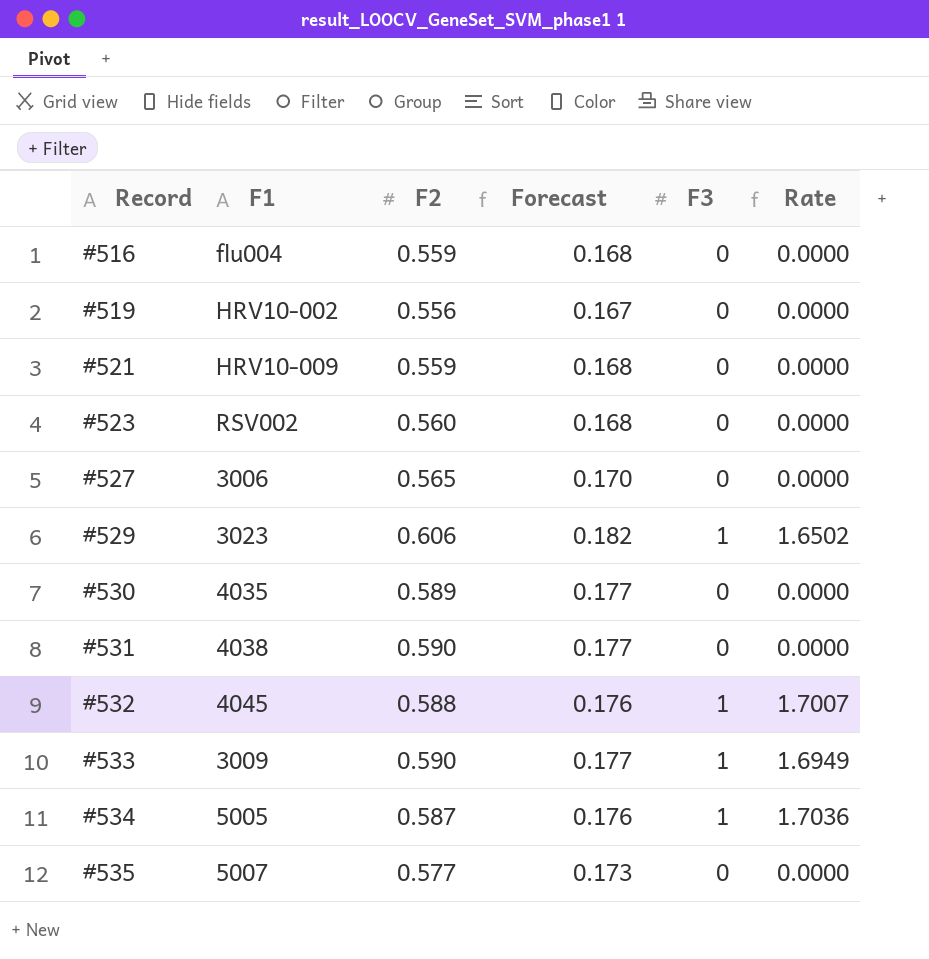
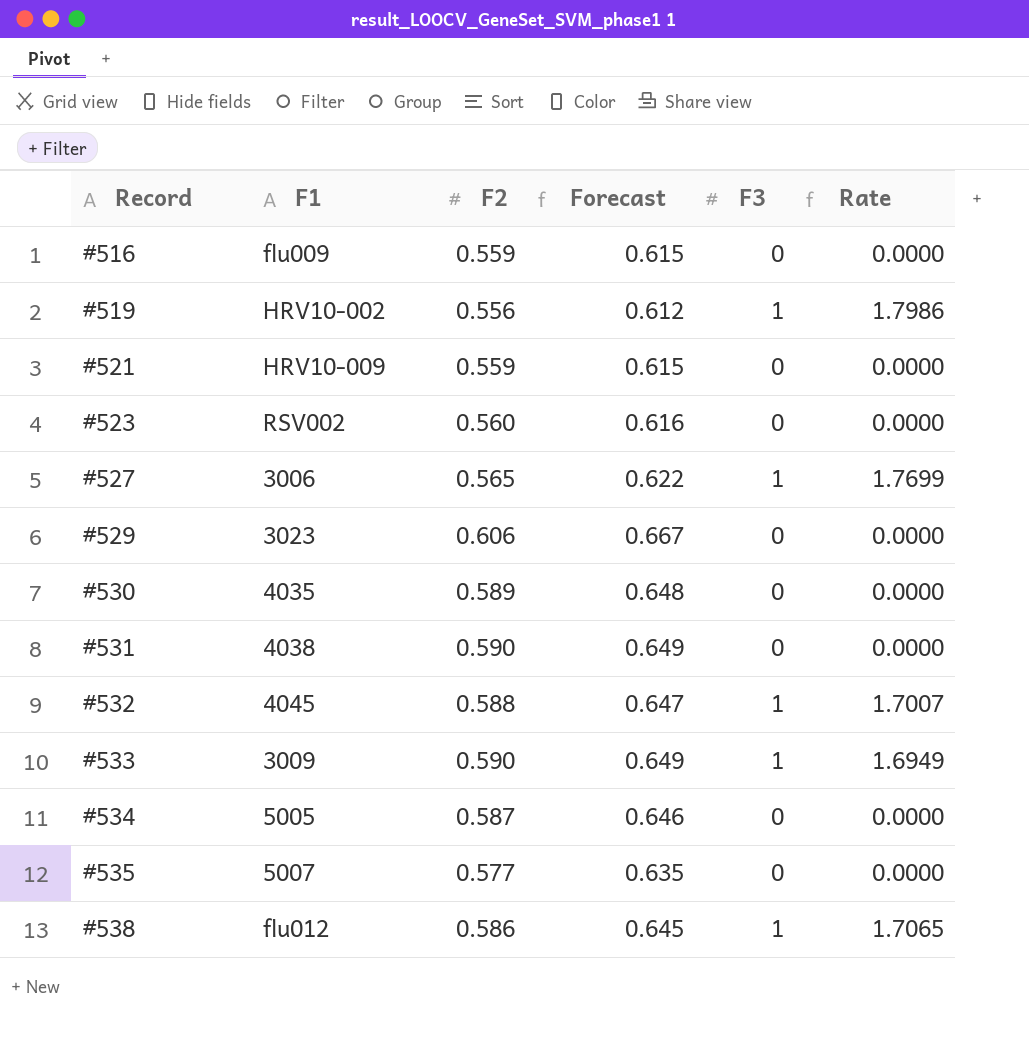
column Forecast | formula: [F2] * 0.3 -> [F2] * 1.1
#516 | F1: flu004 -> flu009
#519 | F3: 0 -> 1
#519 | Rate: 0.0000 -> 1.7986
#527 | F3: 0 -> 1
#527 | Rate: 0.0000 -> 1.7699
#529 | F3: 1 -> 0
#529 | Rate: 1.6502 -> 0.0000
#534 | F3: 1 -> 0
#534 | Rate: 1.7036 -> 0.0000
row #538: none -> flu012 | 0.586 | 0.645 | 1 | 1.7065

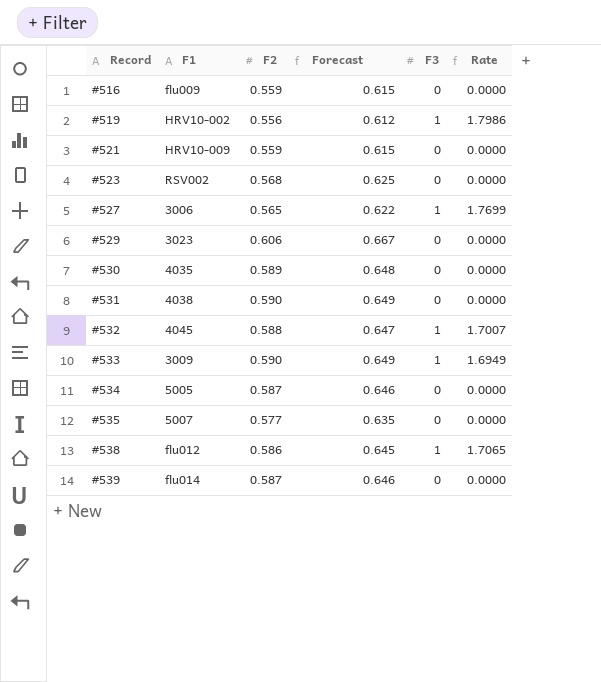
#523 | F2: 0.560 -> 0.568
#523 | Forecast: 0.616 -> 0.625
row #539: none -> flu014 | 0.587 | 0.646 | 0 | 0.0000

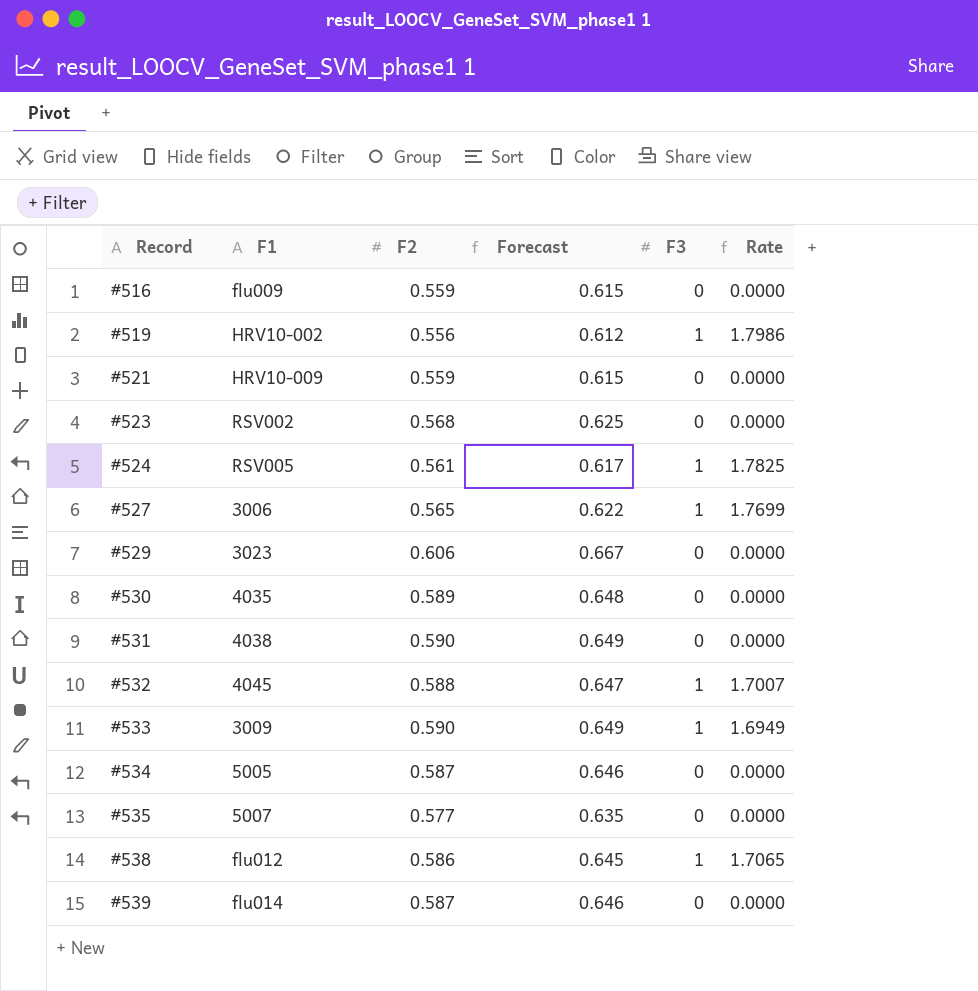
row #524: none -> RSV005 | 0.561 | 0.617 | 1 | 1.7825

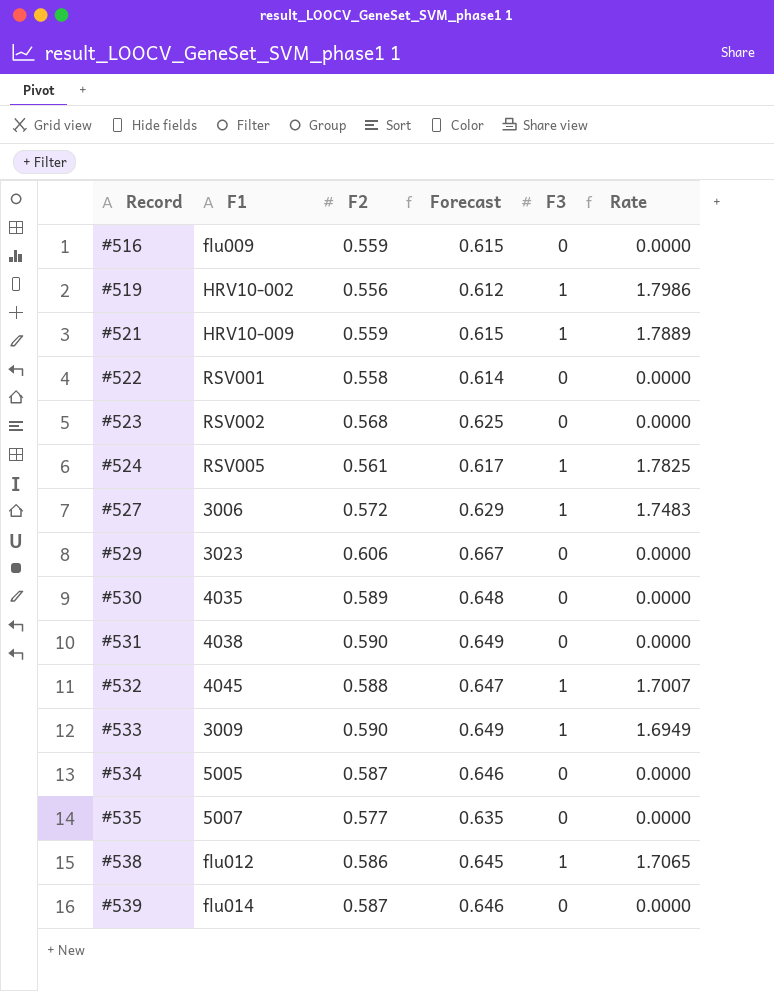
#521 | F3: 0 -> 1
#521 | Rate: 0.0000 -> 1.7889
row #522: none -> RSV001 | 0.558 | 0.614 | 0 | 0.0000
#527 | F2: 0.565 -> 0.572
#527 | Forecast: 0.622 -> 0.629
#527 | Rate: 1.7699 -> 1.7483

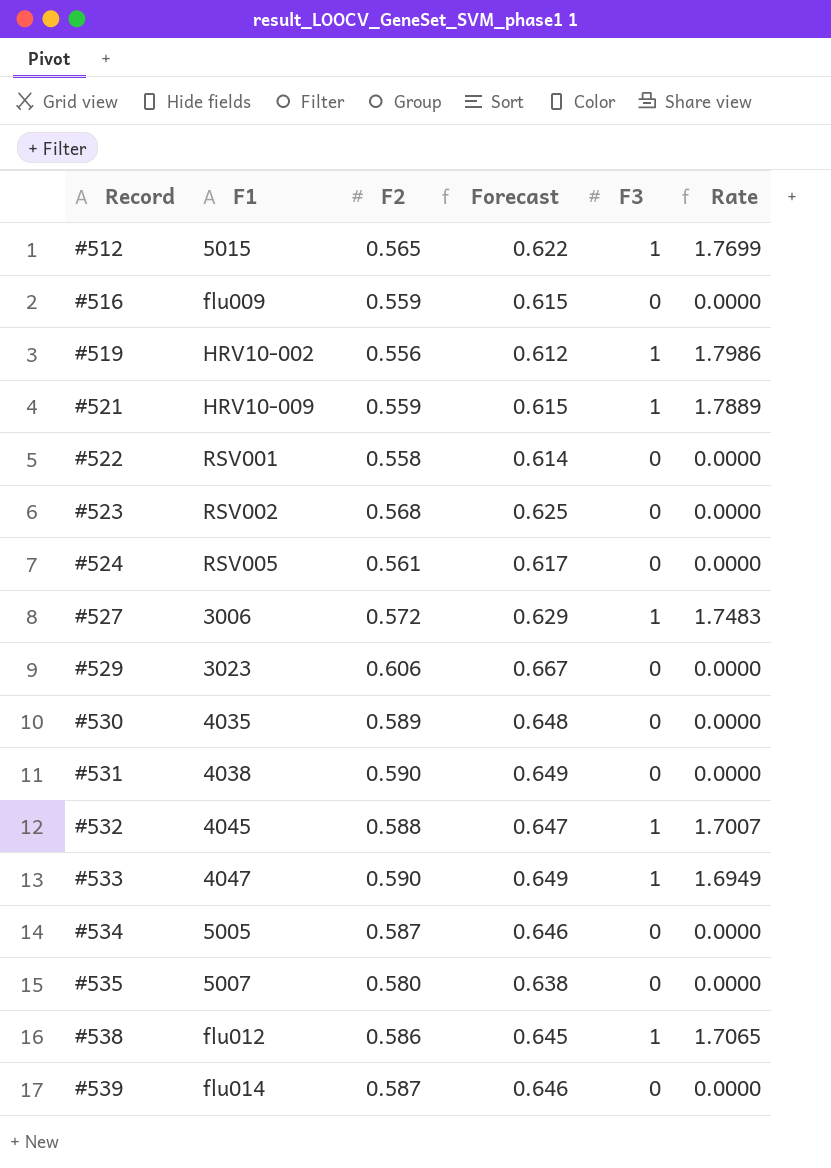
row #512: none -> 5015 | 0.565 | 0.622 | 1 | 1.7699
#524 | F3: 1 -> 0
#524 | Rate: 1.7825 -> 0.0000
#533 | F1: 3009 -> 4047
#535 | F2: 0.577 -> 0.580
#535 | Forecast: 0.635 -> 0.638

